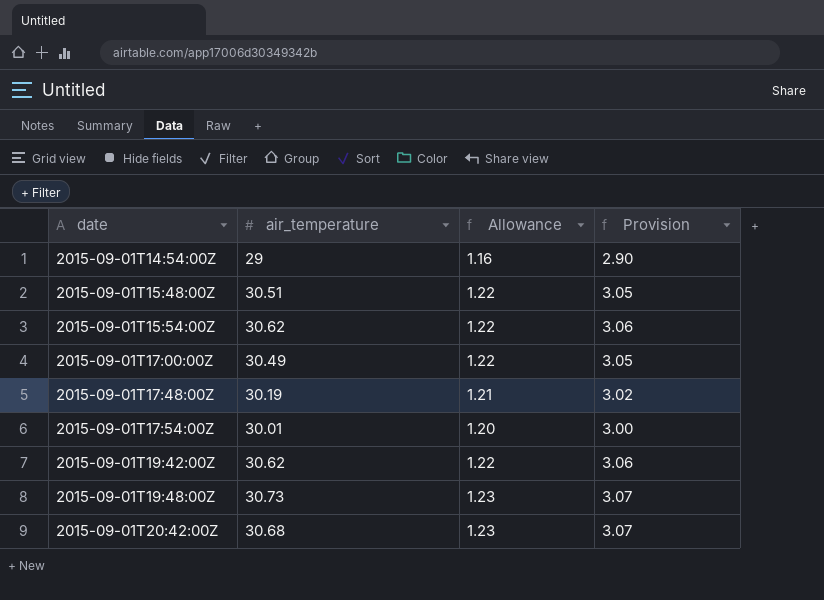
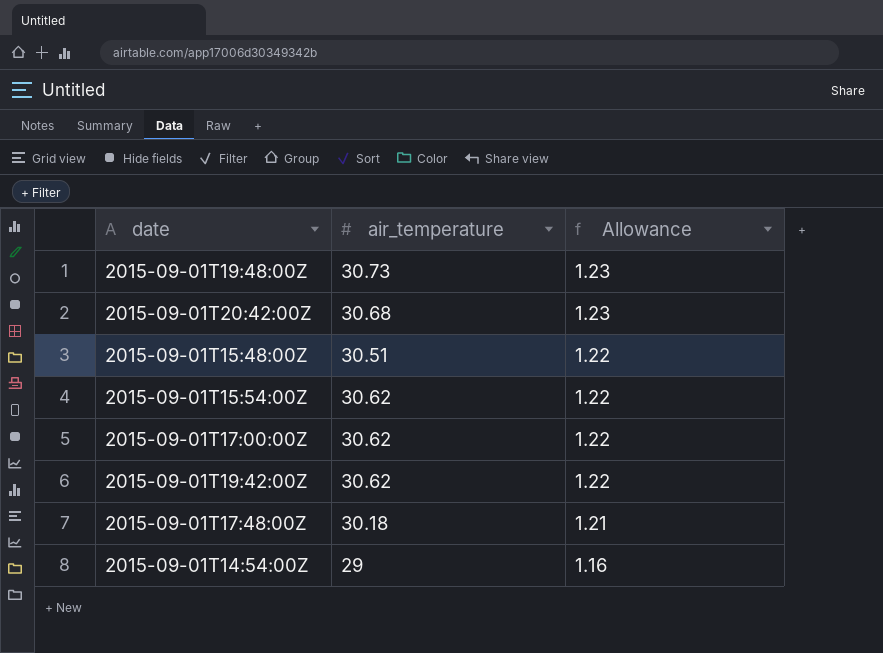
row order: date ascending -> Allowance descending
column Provision | formula: [air_temperature] * 0.1 -> none
row 2015-09-01T17:54:00Z: 30.01 | 1.20 | 3.00 -> none
2015-09-01T17:00:00Z | air_temperature: 30.49 -> 30.62
2015-09-01T17:48:00Z | air_temperature: 30.19 -> 30.18

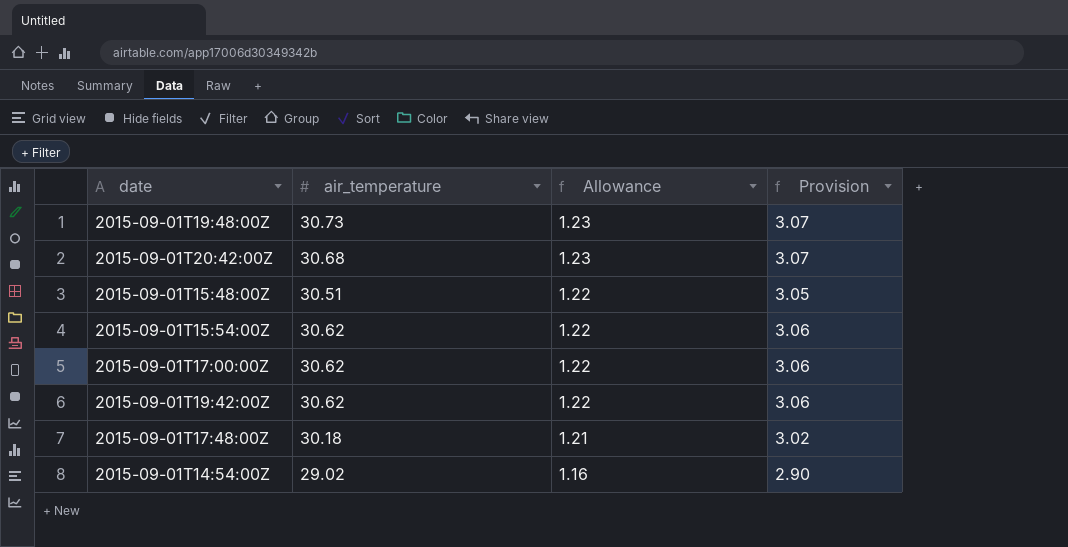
column Provision | formula: none -> [air_temperature] * 0.1
2015-09-01T14:54:00Z | air_temperature: 29 -> 29.02

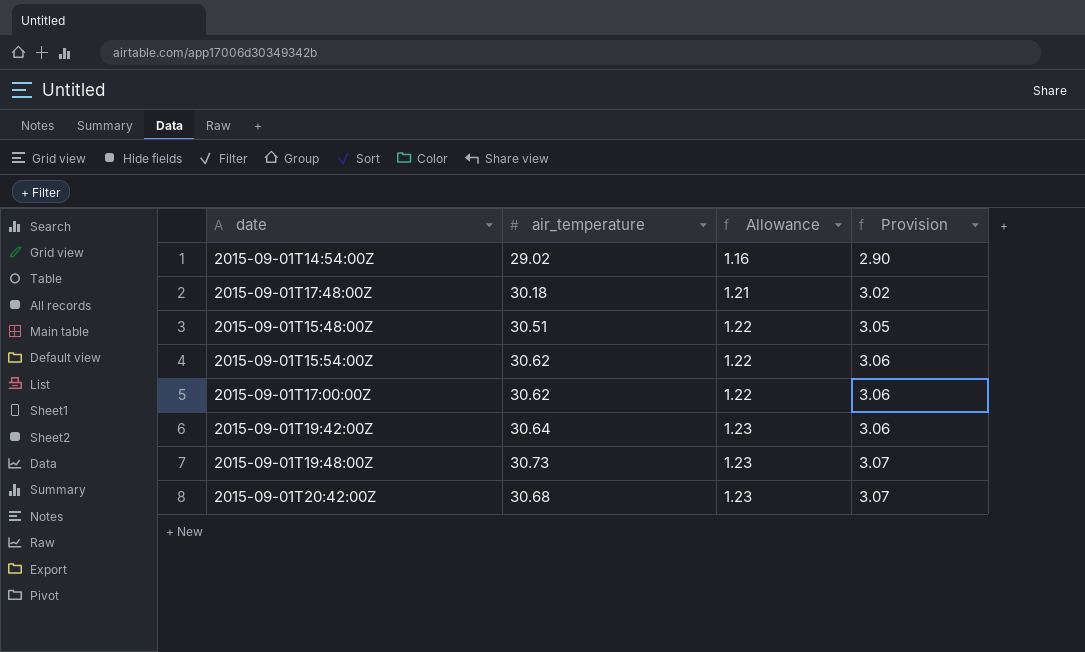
row order: Allowance descending -> Allowance ascending
2015-09-01T19:42:00Z | air_temperature: 30.62 -> 30.64
2015-09-01T19:42:00Z | Allowance: 1.22 -> 1.23

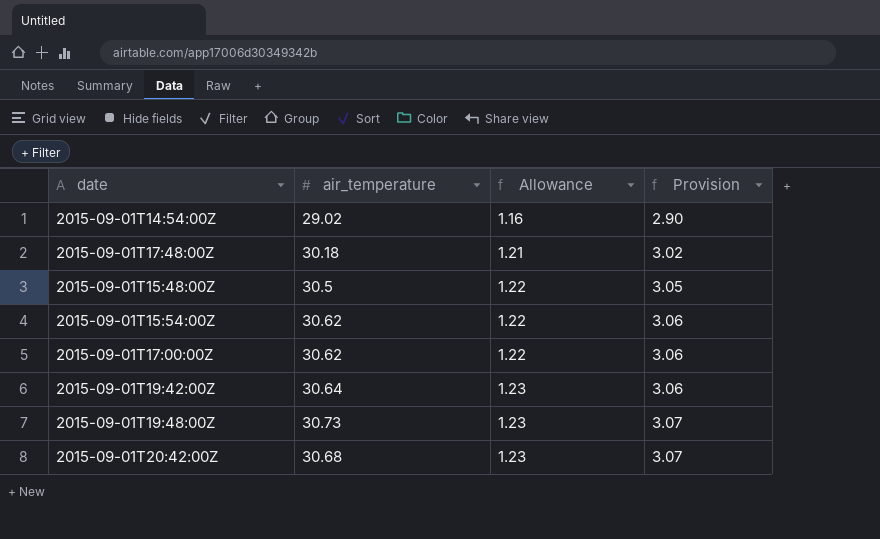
2015-09-01T15:48:00Z | air_temperature: 30.51 -> 30.5

